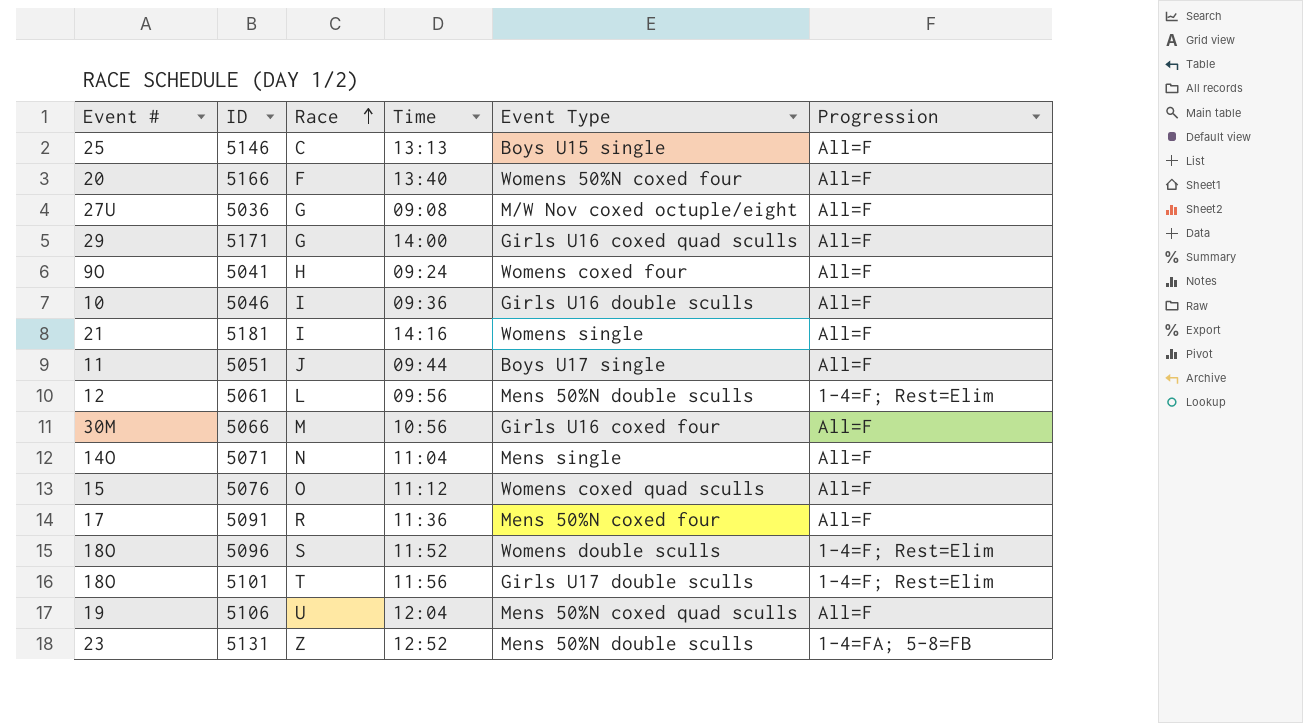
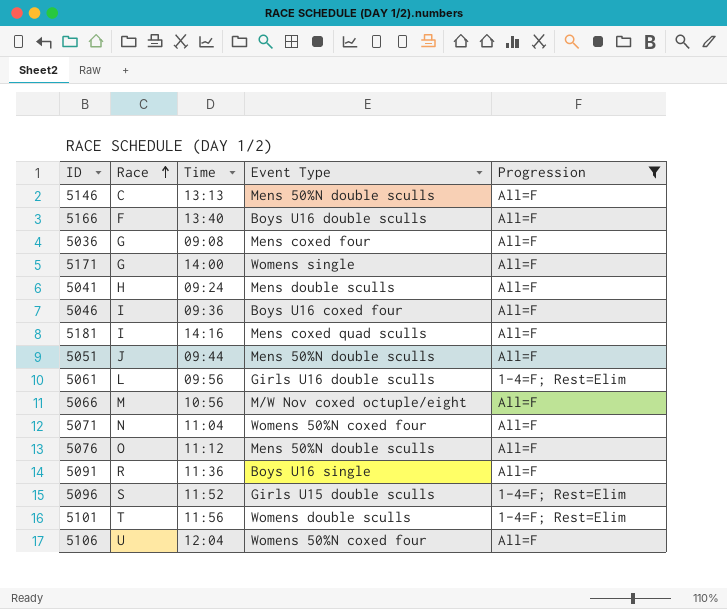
filter: none -> Progression != 1-4=FA; 5-8=FB
column Event # | position: 1 -> none
5146 | Event Type: Boys U15 single -> Mens 50%N double sculls
5166 | Event Type: Womens 50%N coxed four -> Boys U16 double sculls
5036 | Event Type: M/W Nov coxed octuple/eight -> Mens coxed four
5171 | Event Type: Girls U16 coxed quad sculls -> Womens single
5041 | Event Type: Womens coxed four -> Mens double sculls
5046 | Event Type: Girls U16 double sculls -> Boys U16 coxed four
5181 | Event Type: Womens single -> Mens coxed quad sculls
5051 | Event Type: Boys U17 single -> Mens 50%N double sculls
5061 | Event Type: Mens 50%N double sculls -> Girls U16 double sculls
5066 | Event Type: Girls U16 coxed four -> M/W Nov coxed octuple/eight
5071 | Event Type: Mens single -> Womens 50%N coxed four
5076 | Event Type: Womens coxed quad sculls -> Mens 50%N double sculls
5091 | Event Type: Mens 50%N coxed four -> Boys U16 single
5096 | Event Type: Womens double sculls -> Girls U15 double sculls
5101 | Event Type: Girls U17 double sculls -> Womens double sculls
5106 | Event Type: Mens 50%N coxed quad sculls -> Womens 50%N coxed four

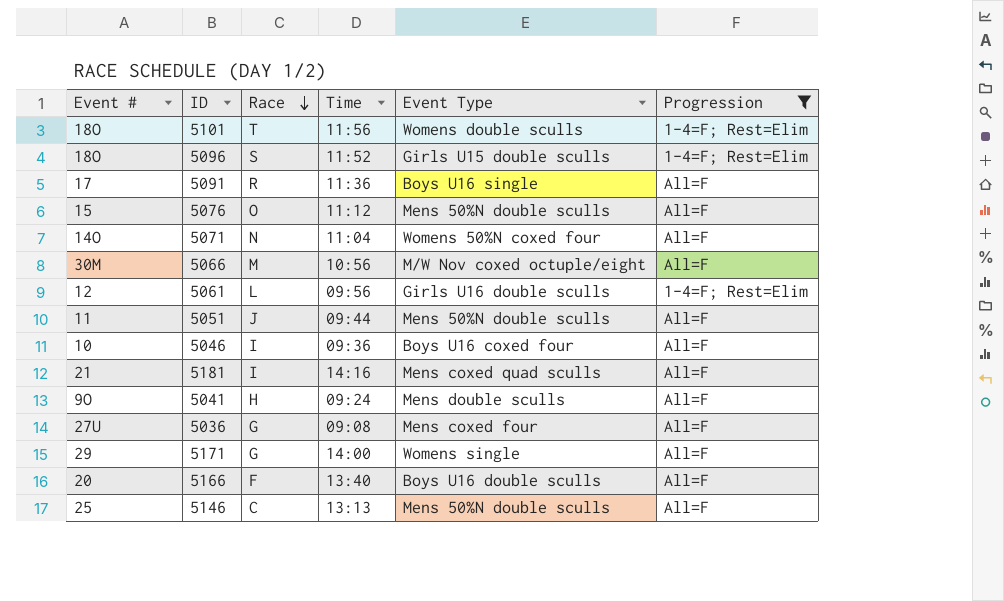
row order: Race ascending -> Race descending
column Event # | position: none -> 1
row 5106: U | 12:04 | Womens 50%N coxed four | All=F -> none

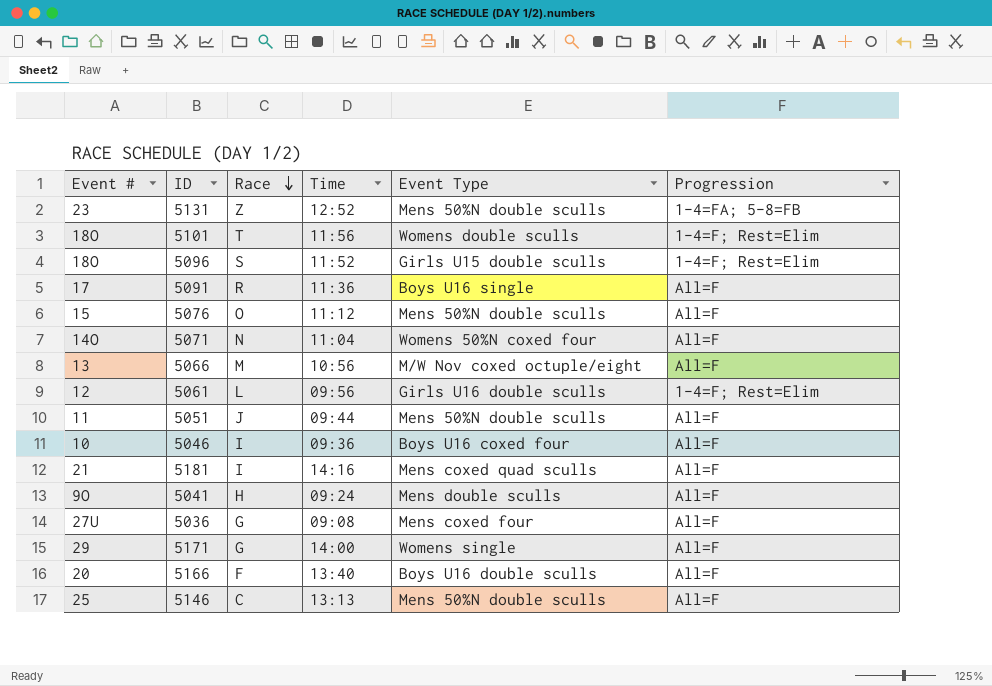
filter: Progression != 1-4=FA; 5-8=FB -> none
5066 | Event #: 30M -> 13

